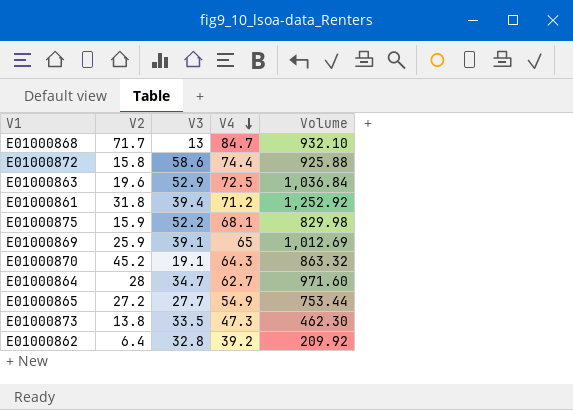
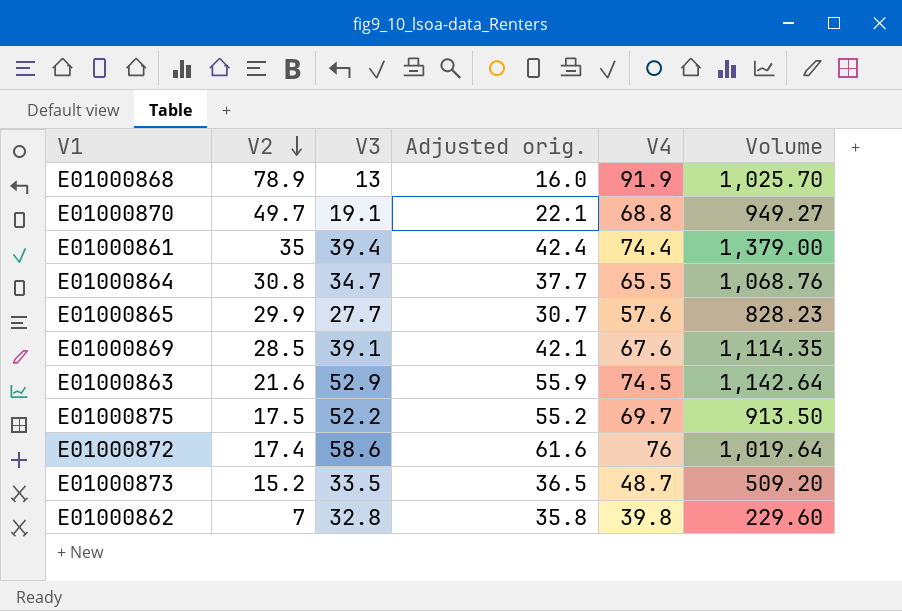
row order: V4 descending -> V2 descending
column Adjusted orig. | formula: none -> [V3] + 3
E01000868 | V2: 71.7 -> 78.9
E01000868 | V4: 84.7 -> 91.9
E01000868 | Volume: 932.10 -> 1,025.70
E01000870 | V2: 45.2 -> 49.7
E01000870 | V4: 64.3 -> 68.8
E01000870 | Volume: 863.32 -> 949.27
E01000861 | V2: 31.8 -> 35
E01000861 | V4: 71.2 -> 74.4
E01000861 | Volume: 1,252.92 -> 1,379.00
E01000864 | V2: 28 -> 30.8
E01000864 | V4: 62.7 -> 65.5
E01000864 | Volume: 971.60 -> 1,068.76
E01000865 | V2: 27.2 -> 29.9
E01000865 | V4: 54.9 -> 57.6
E01000865 | Volume: 753.44 -> 828.23
E01000869 | V2: 25.9 -> 28.5
E01000869 | V4: 65 -> 67.6
E01000869 | Volume: 1,012.69 -> 1,114.35
E01000863 | V2: 19.6 -> 21.6
E01000863 | V4: 72.5 -> 74.5
E01000863 | Volume: 1,036.84 -> 1,142.64
E01000875 | V2: 15.9 -> 17.5
E01000875 | V4: 68.1 -> 69.7
E01000875 | Volume: 829.98 -> 913.50
E01000872 | V2: 15.8 -> 17.4
E01000872 | V4: 74.4 -> 76
E01000872 | Volume: 925.88 -> 1,019.64
E01000873 | V2: 13.8 -> 15.2
E01000873 | V4: 47.3 -> 48.7
E01000873 | Volume: 462.30 -> 509.20
E01000862 | V2: 6.4 -> 7
E01000862 | V4: 39.2 -> 39.8
E01000862 | Volume: 209.92 -> 229.60

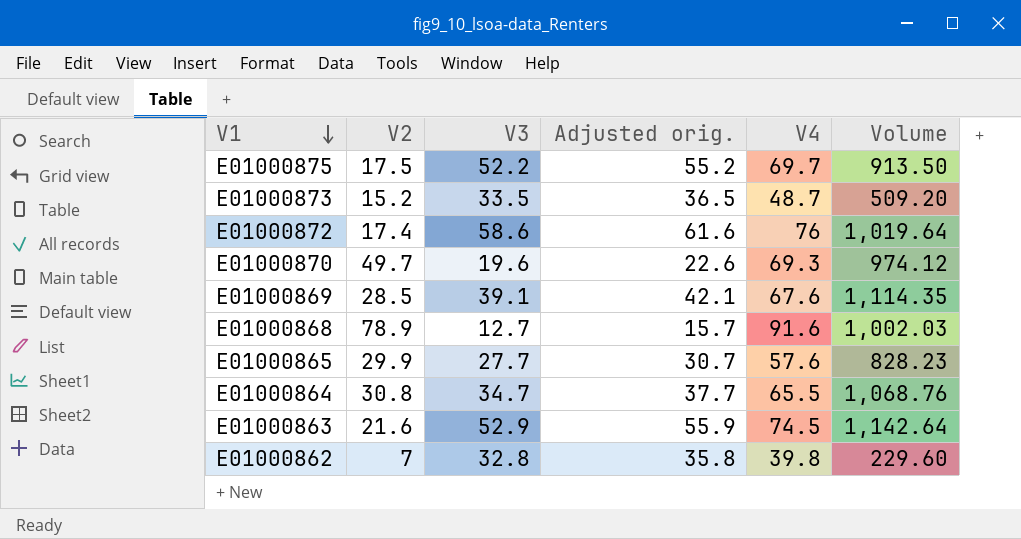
row order: V2 descending -> V1 descending
row E01000861: 35 | 39.4 | 42.4 | 74.4 | 1,379.00 -> none
E01000870 | V3: 19.1 -> 19.6
E01000870 | Adjusted orig.: 22.1 -> 22.6
E01000870 | V4: 68.8 -> 69.3
E01000870 | Volume: 949.27 -> 974.12
E01000868 | V3: 13 -> 12.7
E01000868 | Adjusted orig.: 16.0 -> 15.7
E01000868 | V4: 91.9 -> 91.6
E01000868 | Volume: 1,025.70 -> 1,002.03

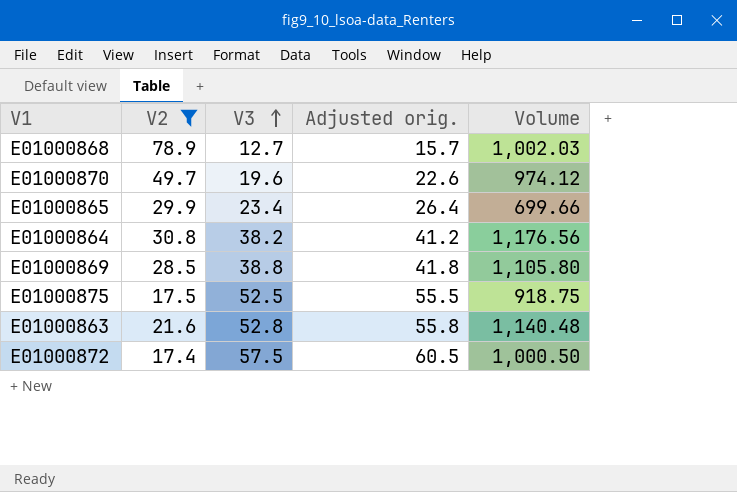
filter: none -> V2 >= 17.4
row order: V1 descending -> V3 ascending
column V4 | formula: [V2] + [V3] -> none
E01000865 | V3: 27.7 -> 23.4
E01000865 | Adjusted orig.: 30.7 -> 26.4
E01000865 | Volume: 828.23 -> 699.66
E01000864 | V3: 34.7 -> 38.2
E01000864 | Adjusted orig.: 37.7 -> 41.2
E01000864 | Volume: 1,068.76 -> 1,176.56
E01000869 | V3: 39.1 -> 38.8
E01000869 | Adjusted orig.: 42.1 -> 41.8
E01000869 | Volume: 1,114.35 -> 1,105.80
E01000875 | V3: 52.2 -> 52.5
E01000875 | Adjusted orig.: 55.2 -> 55.5
E01000875 | Volume: 913.50 -> 918.75
E01000863 | V3: 52.9 -> 52.8
E01000863 | Adjusted orig.: 55.9 -> 55.8
E01000863 | Volume: 1,142.64 -> 1,140.48
E01000872 | V3: 58.6 -> 57.5
E01000872 | Adjusted orig.: 61.6 -> 60.5
E01000872 | Volume: 1,019.64 -> 1,000.50

